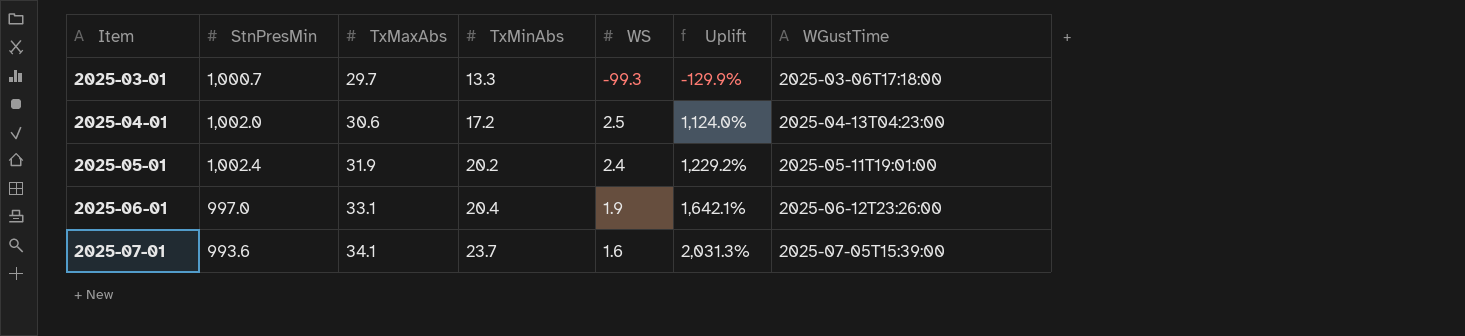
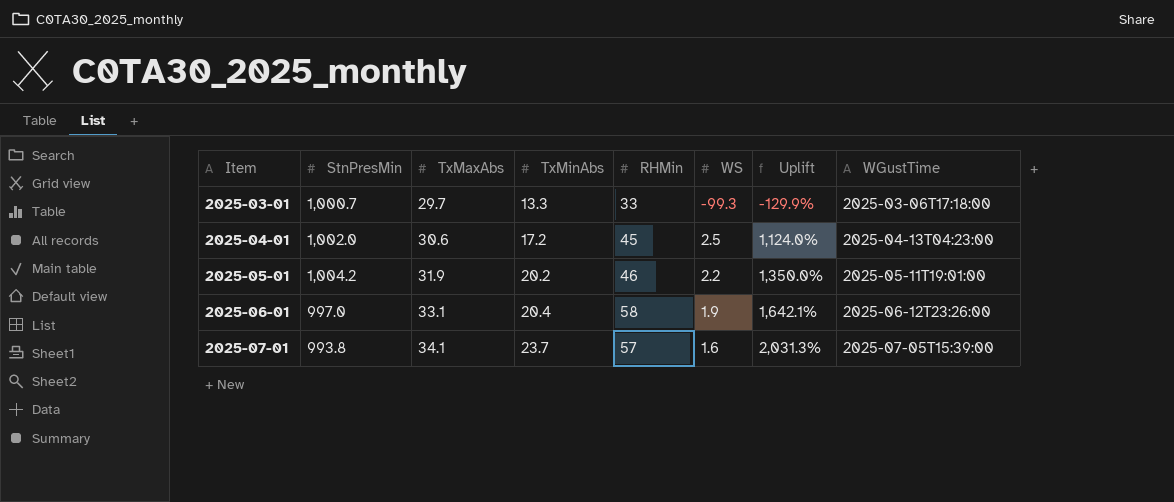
column RHMin | position: none -> 5
2025-05-01 | StnPresMin: 1,002.4 -> 1,004.2
2025-05-01 | WS: 2.4 -> 2.2
2025-05-01 | Uplift: 1,229.2% -> 1,350.0%
2025-07-01 | StnPresMin: 993.6 -> 993.8

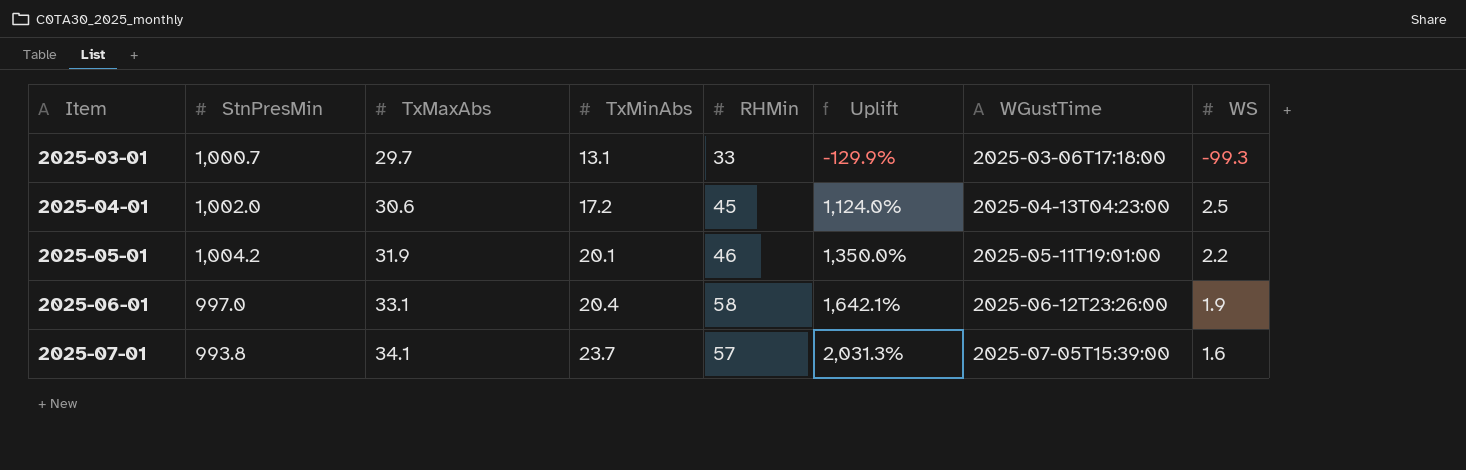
column WS | position: 6 -> 8
2025-03-01 | TxMinAbs: 13.3 -> 13.1
2025-05-01 | TxMinAbs: 20.2 -> 20.1

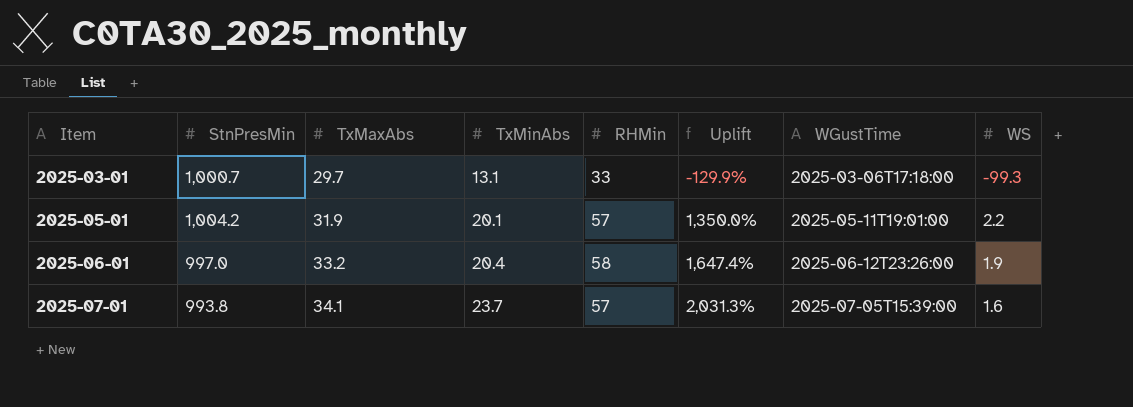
row 2025-04-01: 1,002.0 | 30.6 | 17.2 | 45 | 1,124.0% | 2025-04-13T04:23:00 | 2.5 -> none
2025-05-01 | RHMin: 46 -> 57
2025-06-01 | TxMaxAbs: 33.1 -> 33.2
2025-06-01 | Uplift: 1,642.1% -> 1,647.4%

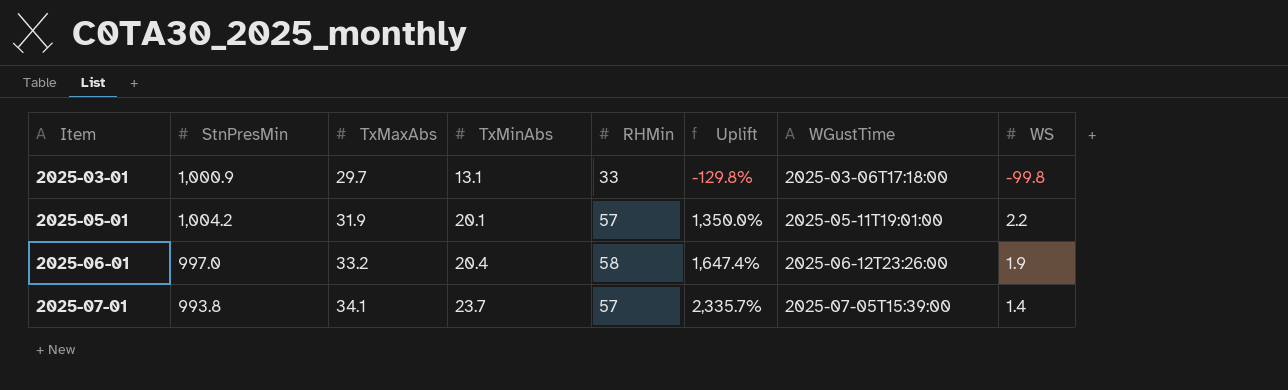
2025-03-01 | StnPresMin: 1,000.7 -> 1,000.9
2025-03-01 | Uplift: -129.9% -> -129.8%
2025-03-01 | WS: -99.3 -> -99.8
2025-07-01 | Uplift: 2,031.3% -> 2,335.7%
2025-07-01 | WS: 1.6 -> 1.4

